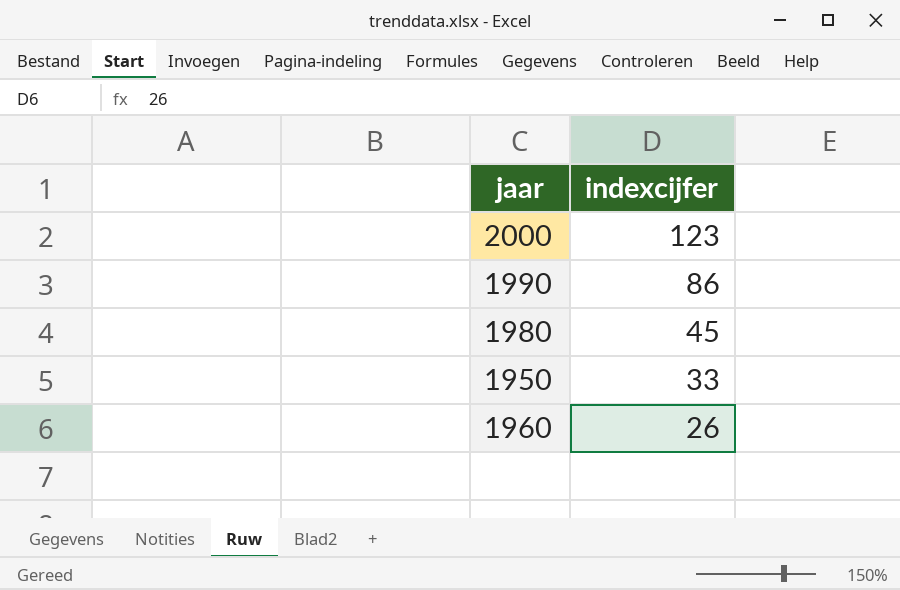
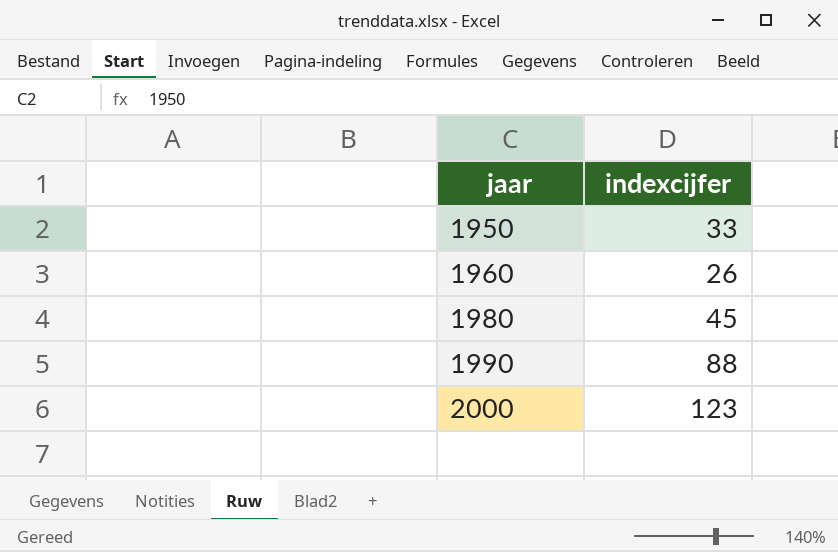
row order: indexcijfer descending -> jaar ascending
1990 | indexcijfer: 86 -> 88

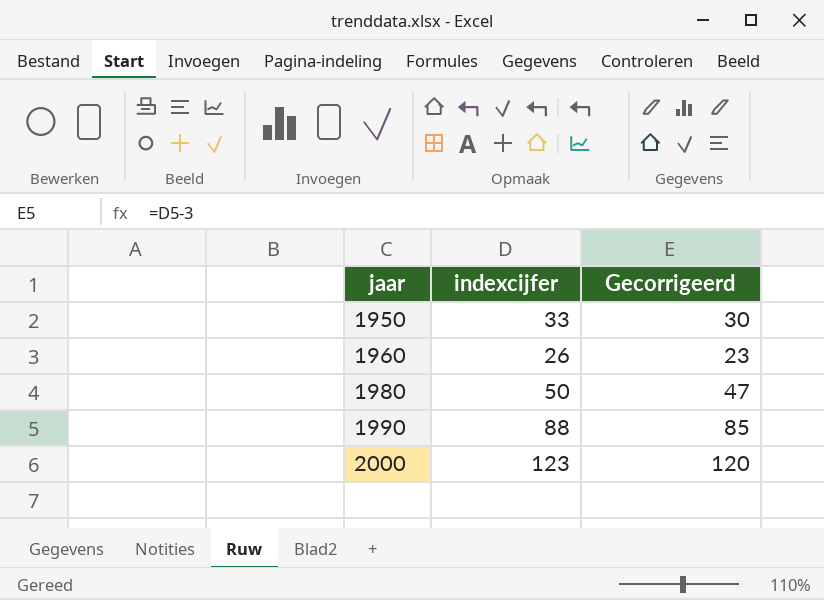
column Gecorrigeerd | formula: none -> [indexcijfer] - 3
1980 | indexcijfer: 45 -> 50

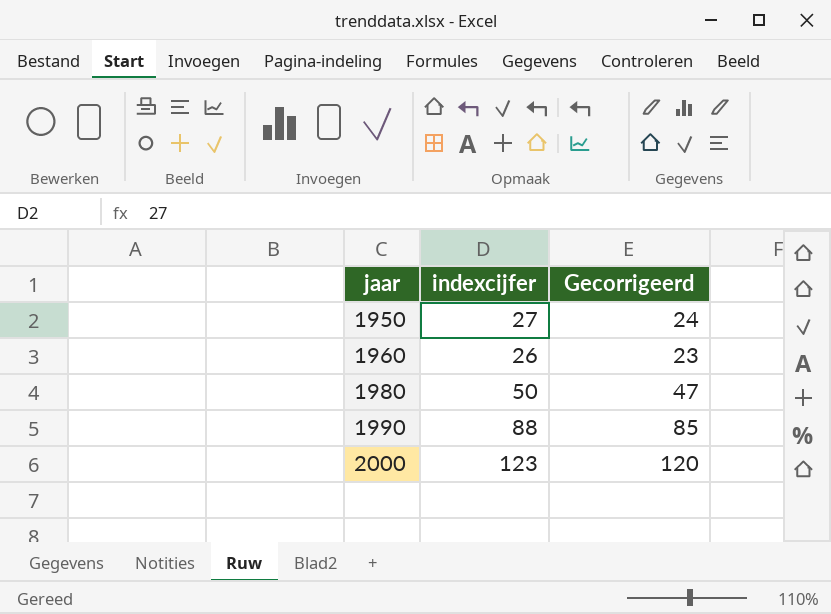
1950 | indexcijfer: 33 -> 27
1950 | Gecorrigeerd: 30 -> 24

